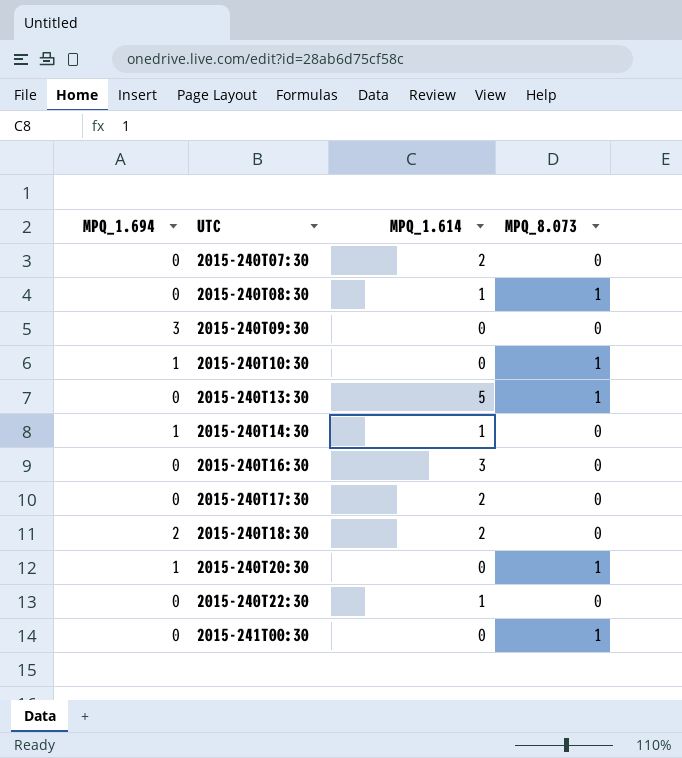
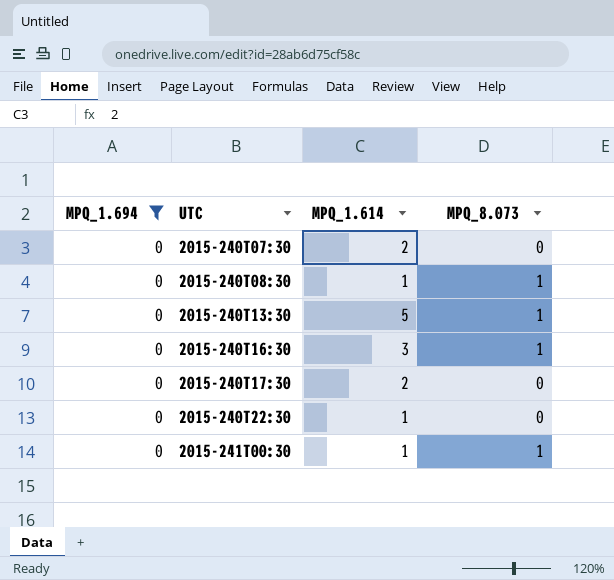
filter: none -> MPQ_1.694 = 0
2015-240T16:30 | MPQ_8.073: 0 -> 1
2015-241T00:30 | MPQ_1.614: 0 -> 1

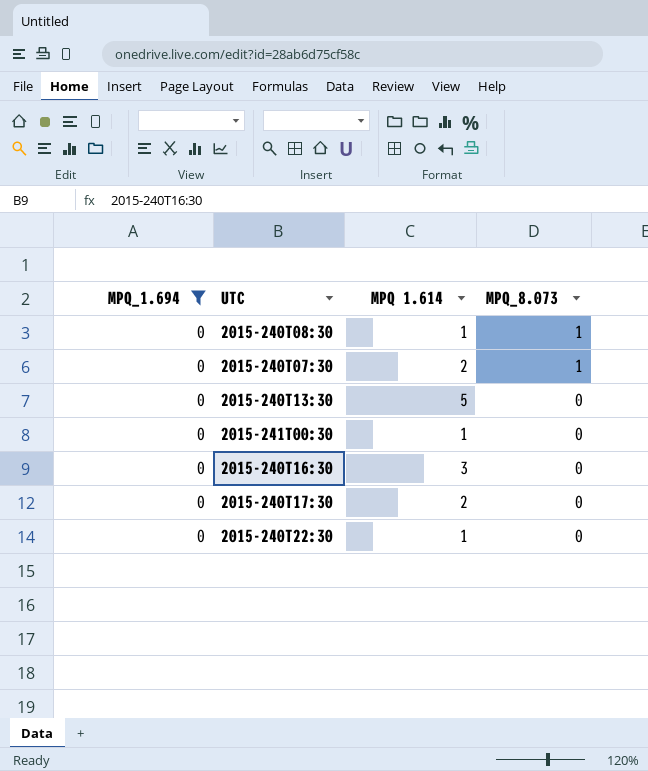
row order: UTC ascending -> MPQ_8.073 descending
column name: MPQ_1.614 -> MPQ 1.614
2015-240T07:30 | MPQ_8.073: 0 -> 1
2015-240T13:30 | MPQ_8.073: 1 -> 0
2015-241T00:30 | MPQ_8.073: 1 -> 0
2015-240T16:30 | MPQ_8.073: 1 -> 0

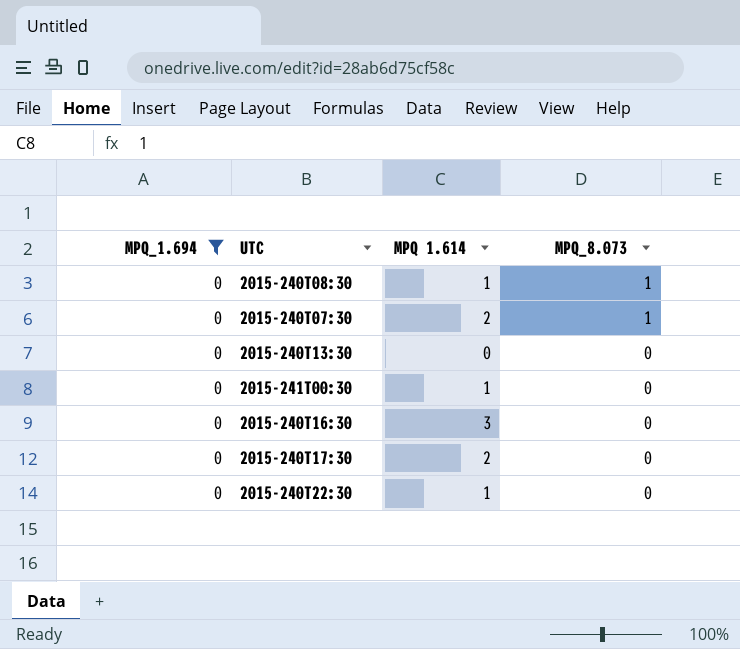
2015-240T13:30 | MPQ 1.614: 5 -> 0

